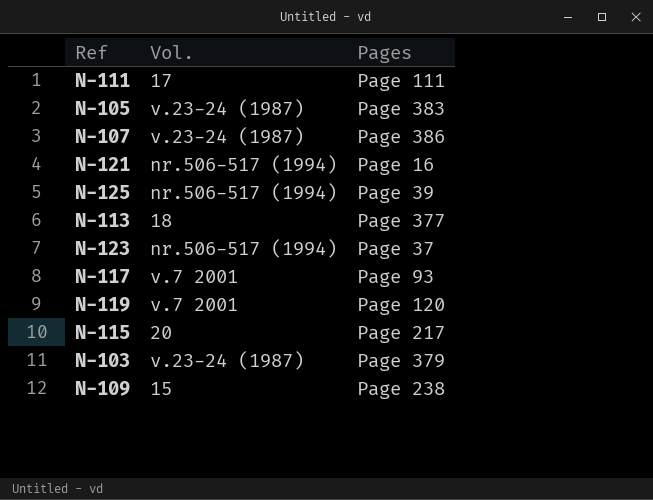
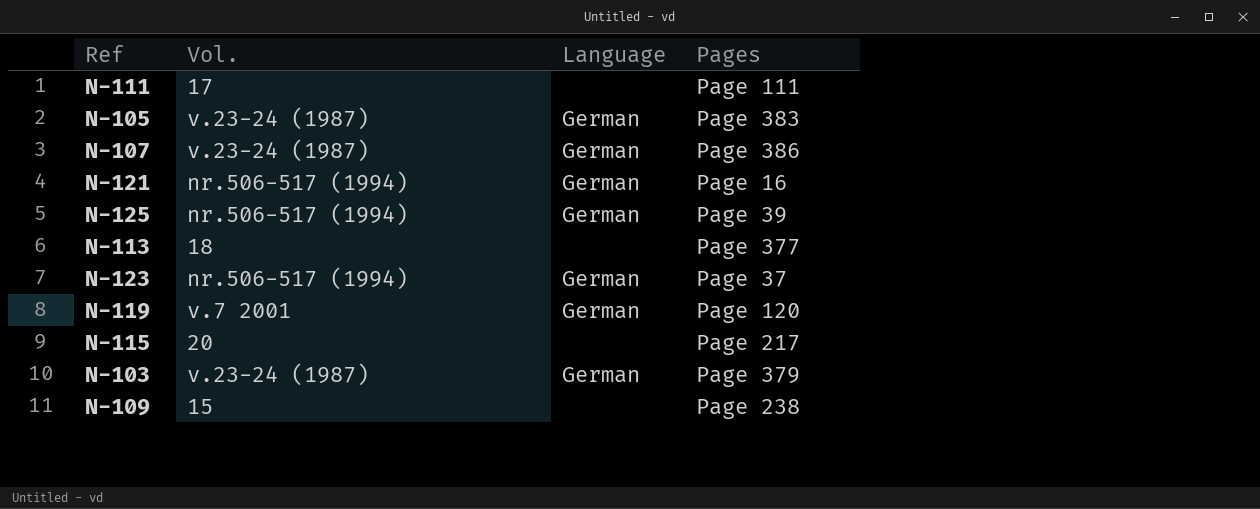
column Language | position: none -> 3
row N-117: v.7 2001 | Page 93 -> none

